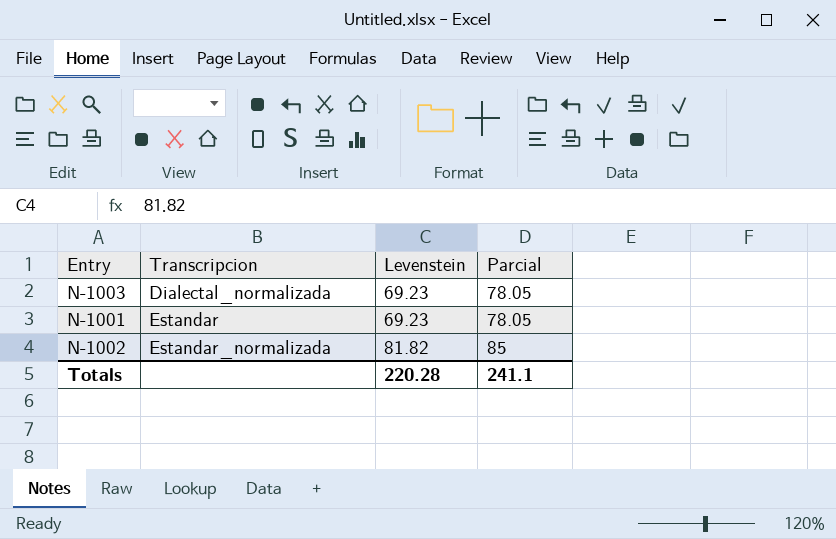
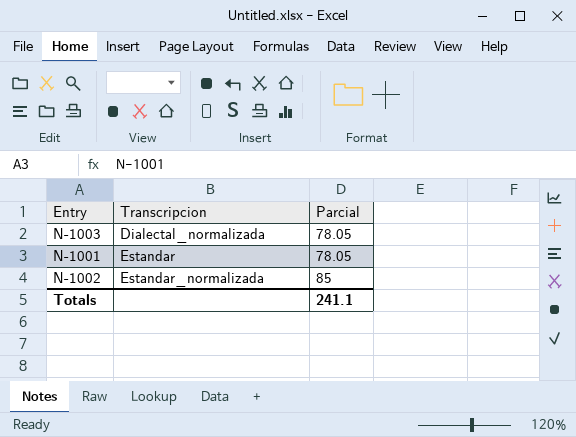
column Levenstein | position: 3 -> none

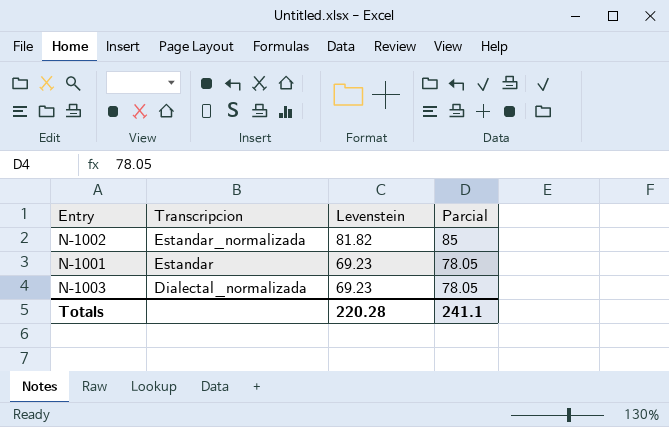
row order: Transcripcion ascending -> Transcripcion descending
column Levenstein | position: none -> 3

